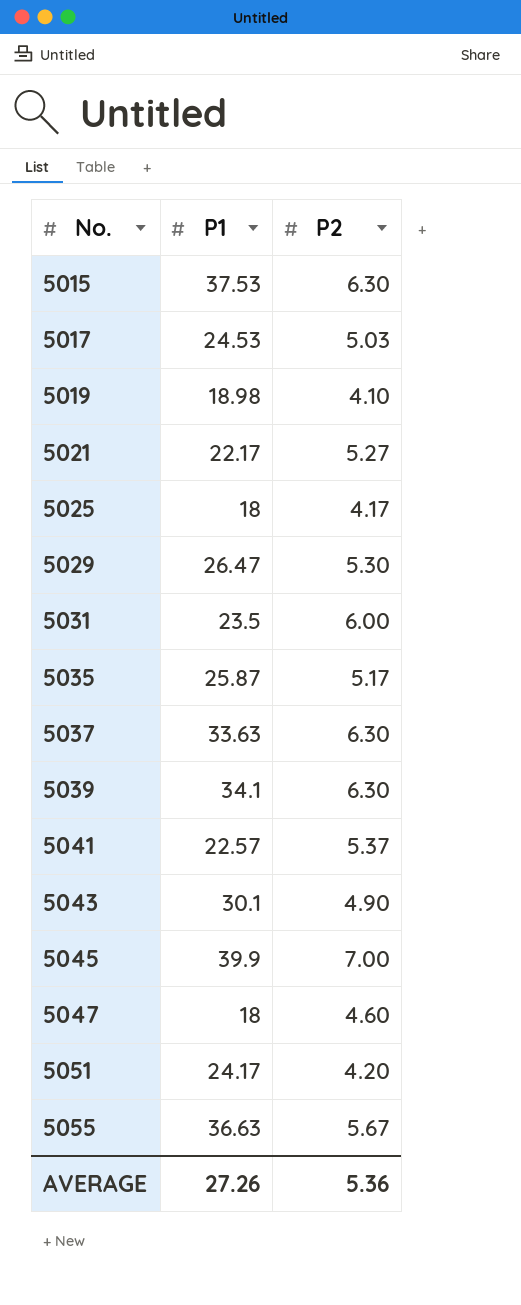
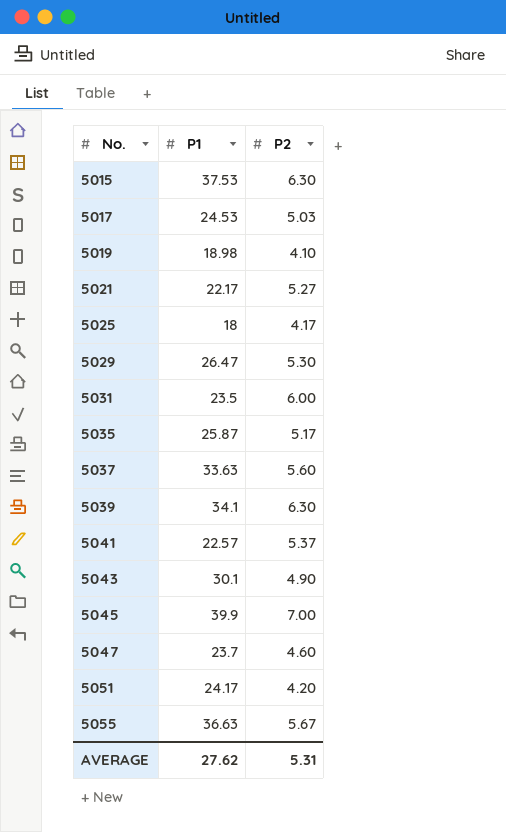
5037 | P2: 6.30 -> 5.60
5047 | P1: 18 -> 23.7
AVERAGE | P1: 27.26 -> 27.62
AVERAGE | P2: 5.36 -> 5.31

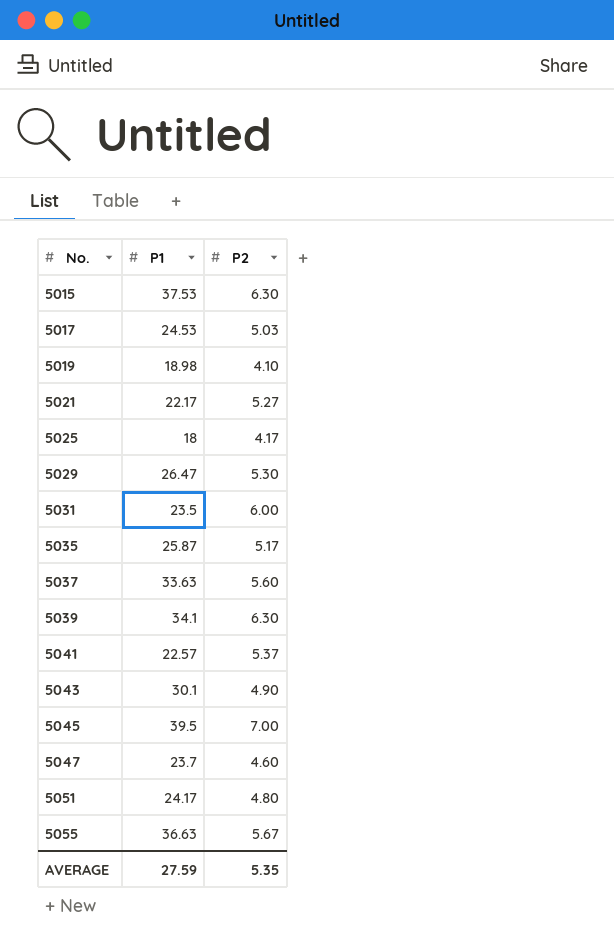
5045 | P1: 39.9 -> 39.5
5051 | P2: 4.20 -> 4.80
AVERAGE | P1: 27.62 -> 27.59
AVERAGE | P2: 5.31 -> 5.35

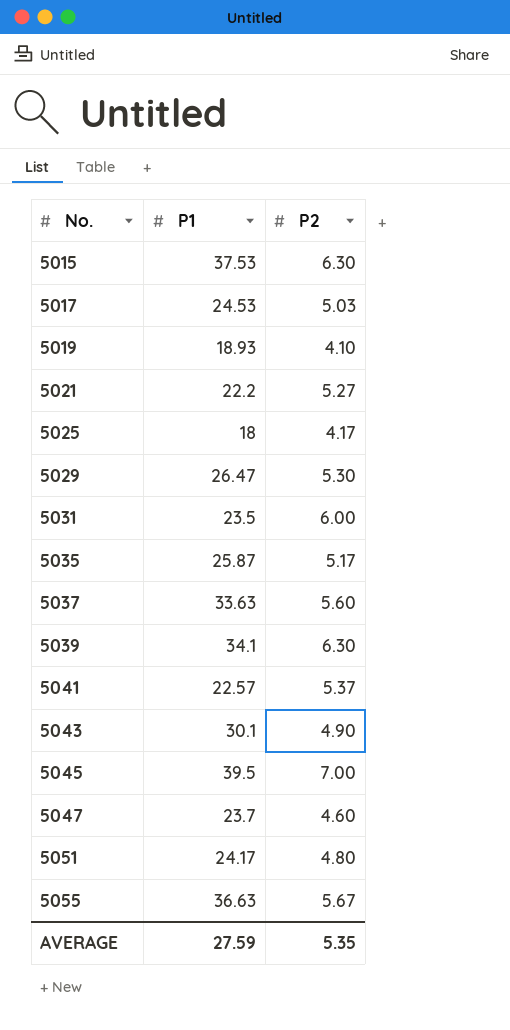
5019 | P1: 18.98 -> 18.93
5021 | P1: 22.17 -> 22.2

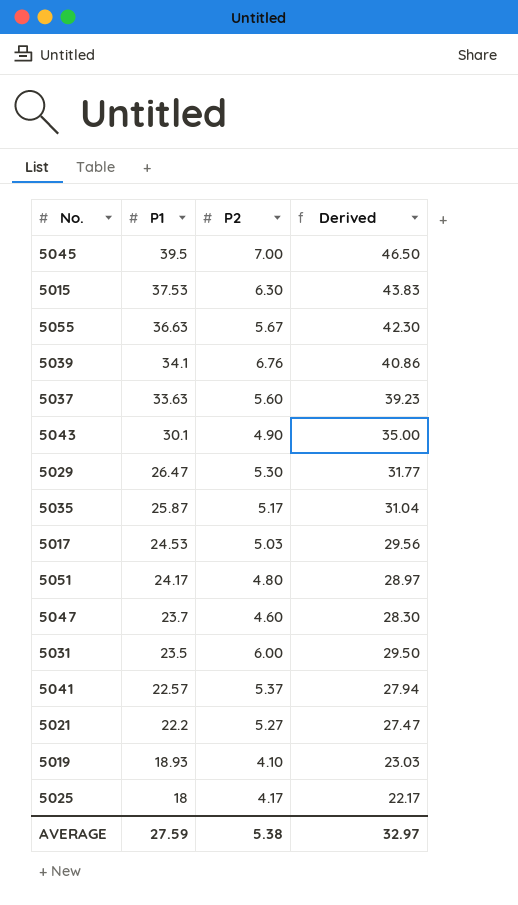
row order: No. ascending -> P1 descending
column Derived | formula: none -> [P1] + [P2]
5039 | P2: 6.30 -> 6.76
AVERAGE | P2: 5.35 -> 5.38

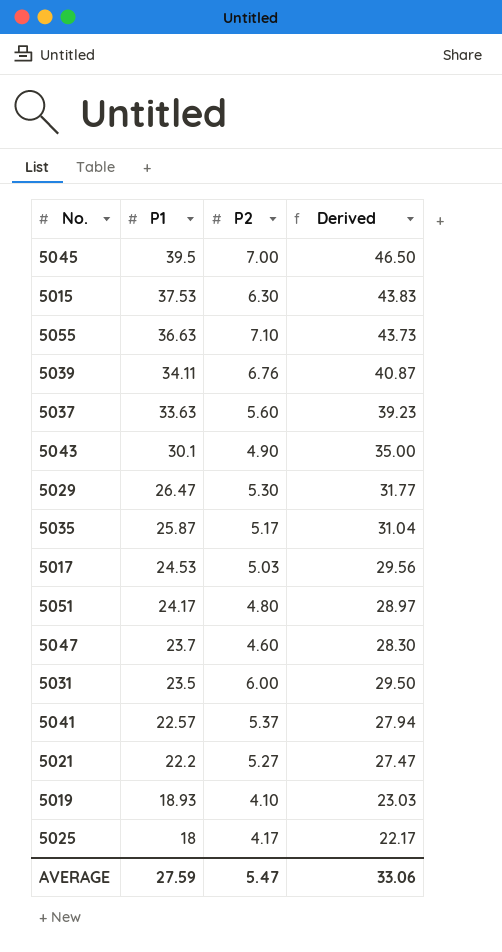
5055 | P2: 5.67 -> 7.10
5055 | Derived: 42.30 -> 43.73
5039 | P1: 34.1 -> 34.11
5039 | Derived: 40.86 -> 40.87
AVERAGE | P2: 5.38 -> 5.47
AVERAGE | Derived: 32.97 -> 33.06

